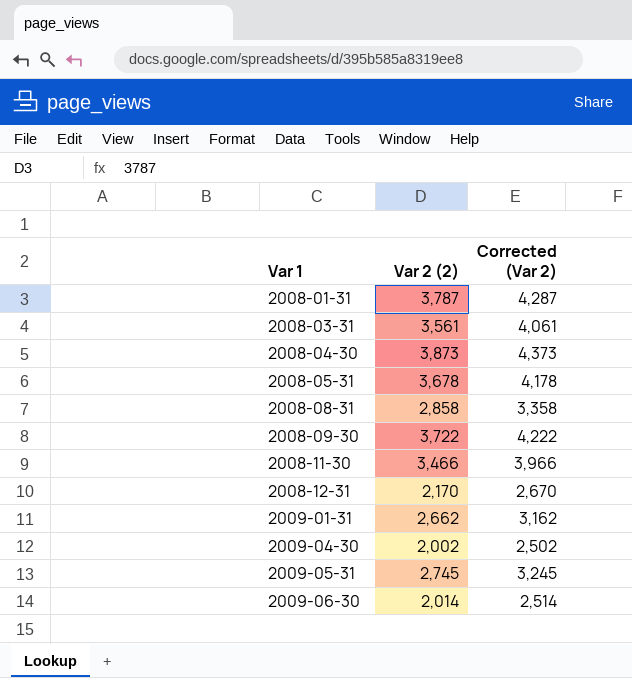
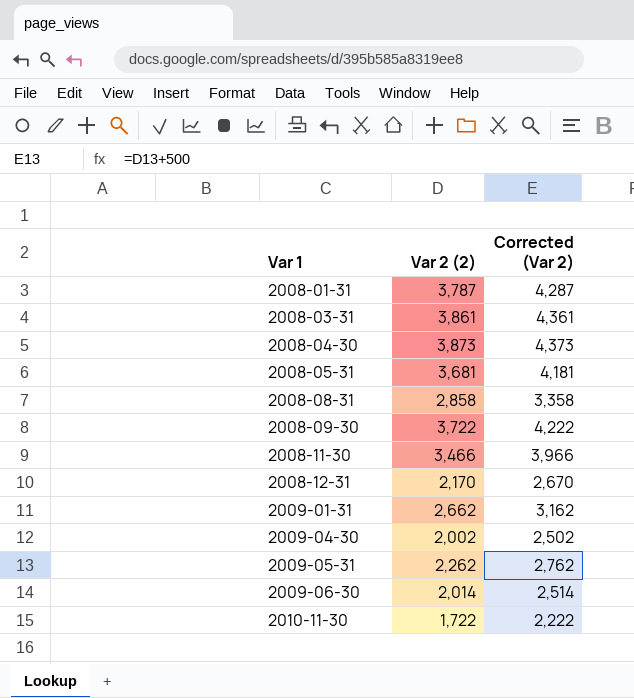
2008-03-31 | Var 2 (2): 3,561 -> 3,861
2008-03-31 | Corrected (Var 2): 4,061 -> 4,361
2008-05-31 | Var 2 (2): 3,678 -> 3,681
2008-05-31 | Corrected (Var 2): 4,178 -> 4,181
2009-05-31 | Var 2 (2): 2,745 -> 2,262
2009-05-31 | Corrected (Var 2): 3,245 -> 2,762
row 2010-11-30: none -> 1,722 | 2,222

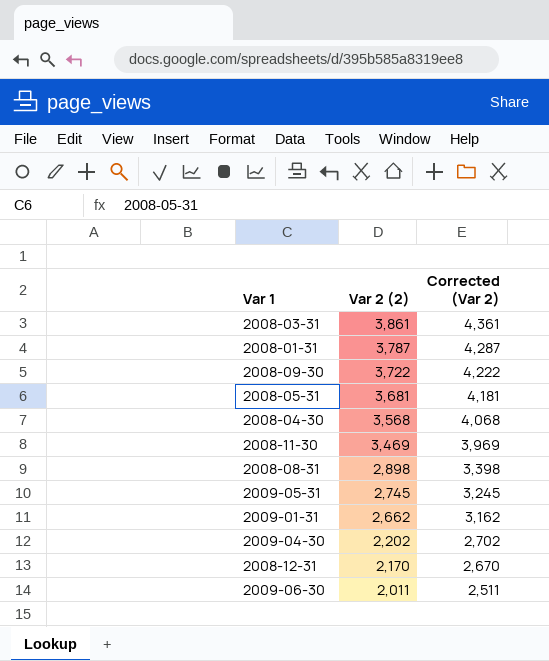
row order: Var 1 ascending -> Var 2 (2) descending
row 2010-11-30: 1,722 | 2,222 -> none
2008-04-30 | Var 2 (2): 3,873 -> 3,568
2008-04-30 | Corrected (Var 2): 4,373 -> 4,068
2008-11-30 | Var 2 (2): 3,466 -> 3,469
2008-11-30 | Corrected (Var 2): 3,966 -> 3,969
2008-08-31 | Var 2 (2): 2,858 -> 2,898
2008-08-31 | Corrected (Var 2): 3,358 -> 3,398
2009-05-31 | Var 2 (2): 2,262 -> 2,745
2009-05-31 | Corrected (Var 2): 2,762 -> 3,245
2009-04-30 | Var 2 (2): 2,002 -> 2,202
2009-04-30 | Corrected (Var 2): 2,502 -> 2,702
2009-06-30 | Var 2 (2): 2,014 -> 2,011
2009-06-30 | Corrected (Var 2): 2,514 -> 2,511

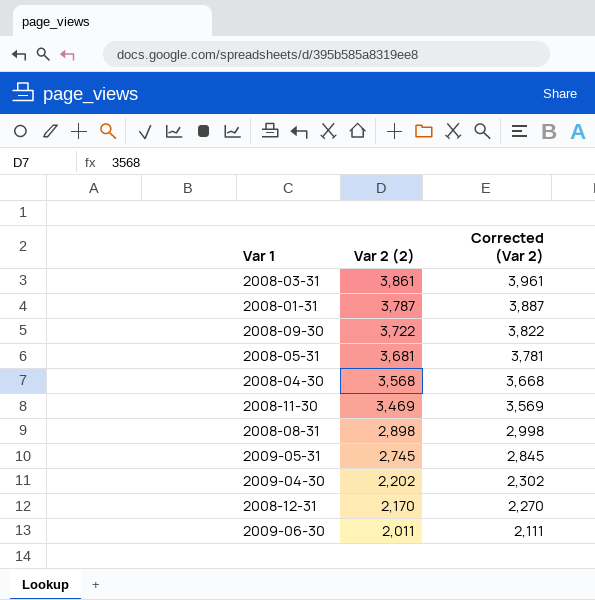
column Corrected (Var 2) | formula: [Var 2 (2)] + 500 -> [Var 2 (2)] + 100
row 2009-01-31: 2,662 | 3,162 -> none

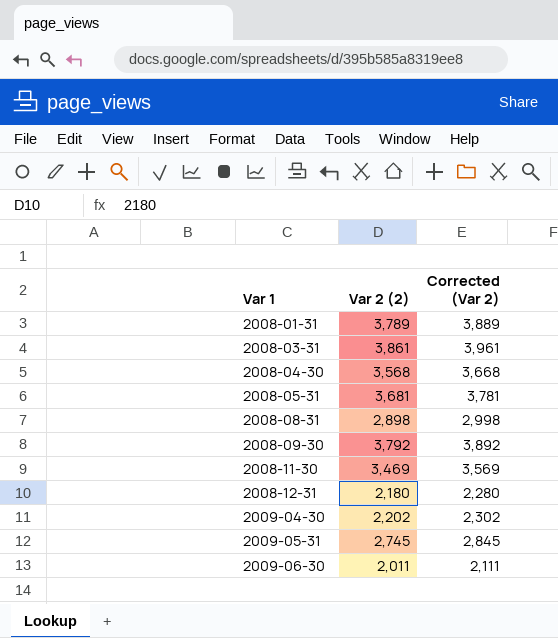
row order: Var 2 (2) descending -> Var 1 ascending
2008-01-31 | Var 2 (2): 3,787 -> 3,789
2008-01-31 | Corrected (Var 2): 3,887 -> 3,889
2008-09-30 | Var 2 (2): 3,722 -> 3,792
2008-09-30 | Corrected (Var 2): 3,822 -> 3,892
2008-12-31 | Var 2 (2): 2,170 -> 2,180
2008-12-31 | Corrected (Var 2): 2,270 -> 2,280

